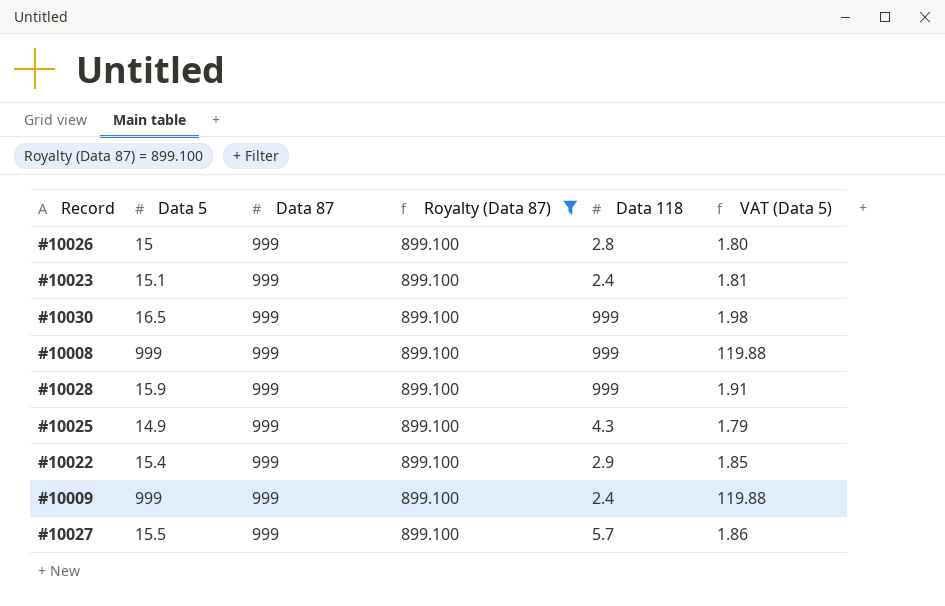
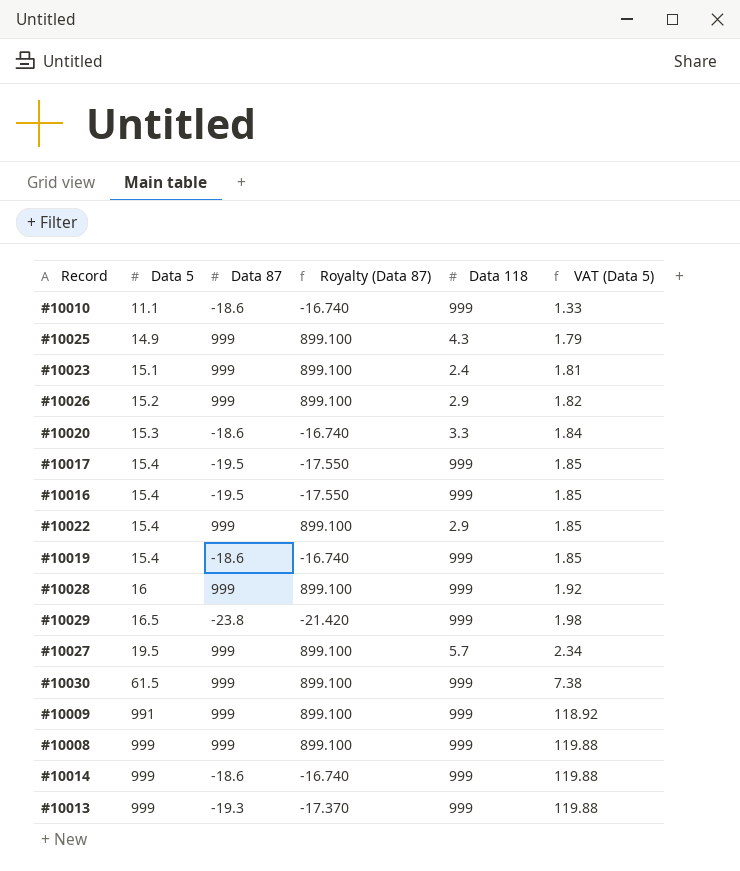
filter: Royalty (Data 87) = 899.100 -> none
row order: none -> Data 5 ascending
#10026 | Data 5: 15 -> 15.2
#10026 | Data 118: 2.8 -> 2.9
#10026 | VAT (Data 5): 1.80 -> 1.82
#10028 | Data 5: 15.9 -> 16
#10028 | VAT (Data 5): 1.91 -> 1.92
#10027 | Data 5: 15.5 -> 19.5
#10027 | VAT (Data 5): 1.86 -> 2.34
#10030 | Data 5: 16.5 -> 61.5
#10030 | VAT (Data 5): 1.98 -> 7.38
#10009 | Data 5: 999 -> 991
#10009 | Data 118: 2.4 -> 999
#10009 | VAT (Data 5): 119.88 -> 118.92

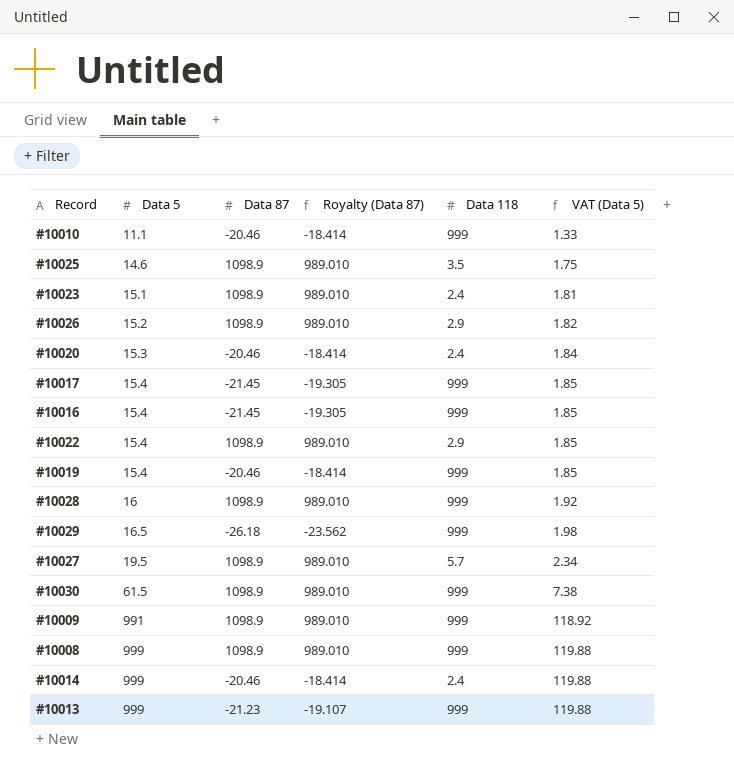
#10010 | Data 87: -18.6 -> -20.46
#10010 | Royalty (Data 87): -16.740 -> -18.414
#10025 | Data 5: 14.9 -> 14.6
#10025 | Data 87: 999 -> 1098.9
#10025 | Royalty (Data 87): 899.100 -> 989.010
#10025 | Data 118: 4.3 -> 3.5
#10025 | VAT (Data 5): 1.79 -> 1.75
#10023 | Data 87: 999 -> 1098.9
#10023 | Royalty (Data 87): 899.100 -> 989.010
#10026 | Data 87: 999 -> 1098.9
#10026 | Royalty (Data 87): 899.100 -> 989.010
#10020 | Data 87: -18.6 -> -20.46
#10020 | Royalty (Data 87): -16.740 -> -18.414
#10020 | Data 118: 3.3 -> 2.4
#10017 | Data 87: -19.5 -> -21.45
#10017 | Royalty (Data 87): -17.550 -> -19.305
#10016 | Data 87: -19.5 -> -21.45
#10016 | Royalty (Data 87): -17.550 -> -19.305
#10022 | Data 87: 999 -> 1098.9
#10022 | Royalty (Data 87): 899.100 -> 989.010
#10019 | Data 87: -18.6 -> -20.46
#10019 | Royalty (Data 87): -16.740 -> -18.414
#10028 | Data 87: 999 -> 1098.9
#10028 | Royalty (Data 87): 899.100 -> 989.010
#10029 | Data 87: -23.8 -> -26.18
#10029 | Royalty (Data 87): -21.420 -> -23.562
#10027 | Data 87: 999 -> 1098.9
#10027 | Royalty (Data 87): 899.100 -> 989.010
#10030 | Data 87: 999 -> 1098.9
#10030 | Royalty (Data 87): 899.100 -> 989.010
#10009 | Data 87: 999 -> 1098.9
#10009 | Royalty (Data 87): 899.100 -> 989.010
#10008 | Data 87: 999 -> 1098.9
#10008 | Royalty (Data 87): 899.100 -> 989.010
#10014 | Data 87: -18.6 -> -20.46
#10014 | Royalty (Data 87): -16.740 -> -18.414
#10014 | Data 118: 999 -> 2.4
#10013 | Data 87: -19.3 -> -21.23
#10013 | Royalty (Data 87): -17.370 -> -19.107

